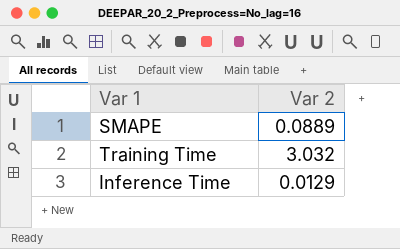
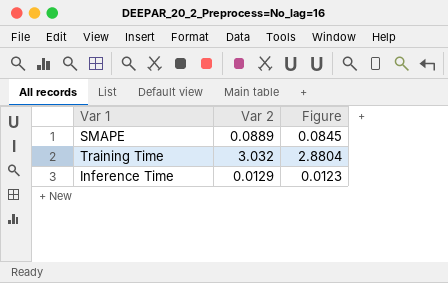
column Figure | formula: none -> [Var 2] * 0.95

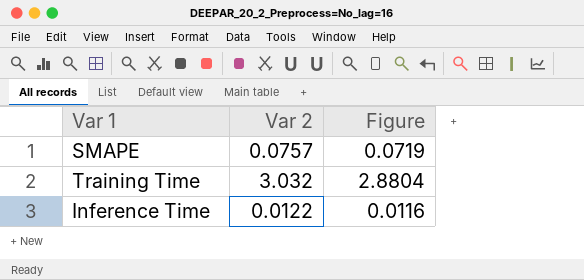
SMAPE | Var 2: 0.0889 -> 0.0757
SMAPE | Figure: 0.0845 -> 0.0719
Inference Time | Var 2: 0.0129 -> 0.0122
Inference Time | Figure: 0.0123 -> 0.0116

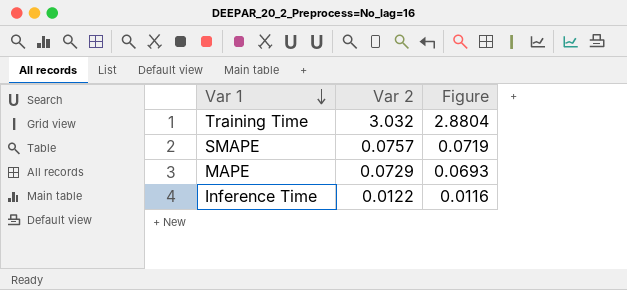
row order: none -> Var 1 descending
row MAPE: none -> 0.0729 | 0.0693

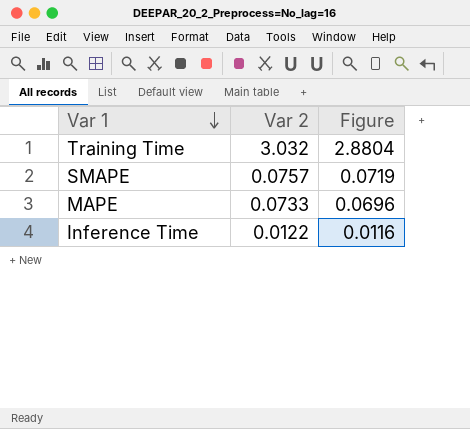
MAPE | Var 2: 0.0729 -> 0.0733
MAPE | Figure: 0.0693 -> 0.0696

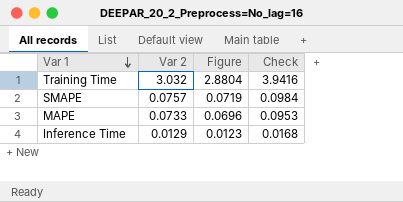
column Check | formula: none -> [Var 2] * 1.3
Inference Time | Var 2: 0.0122 -> 0.0129
Inference Time | Figure: 0.0116 -> 0.0123

